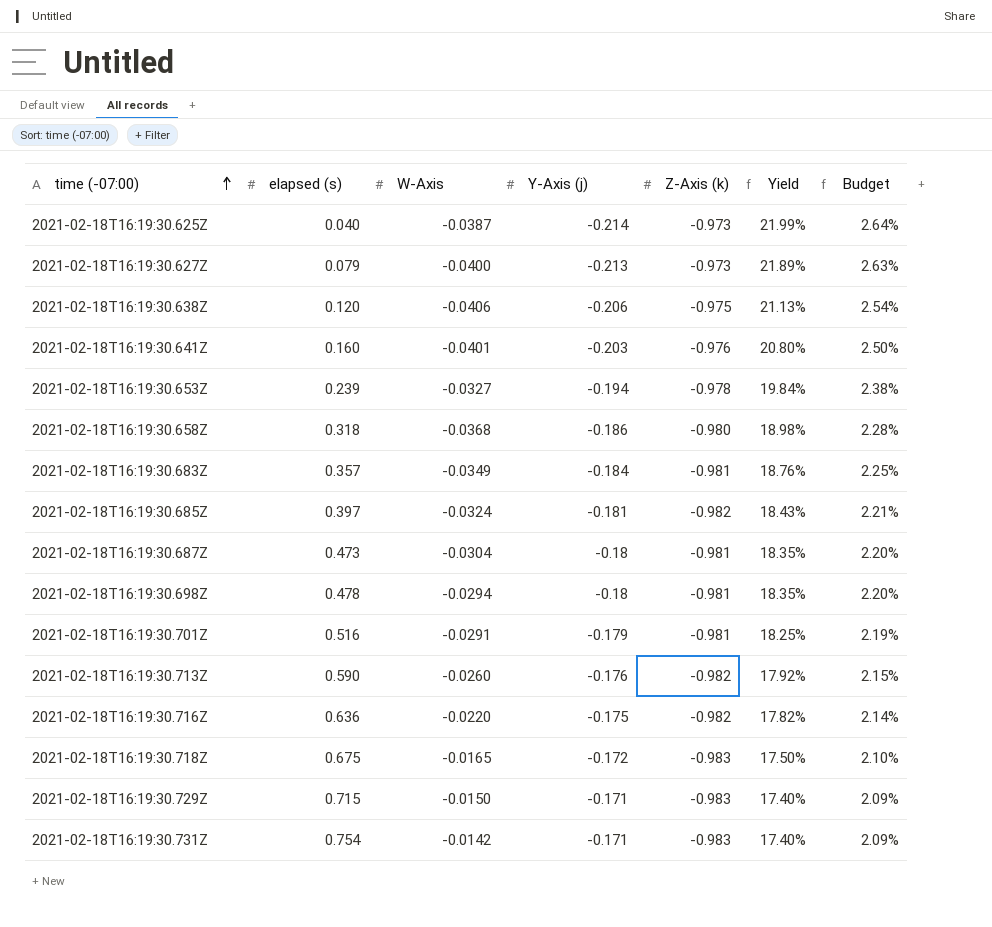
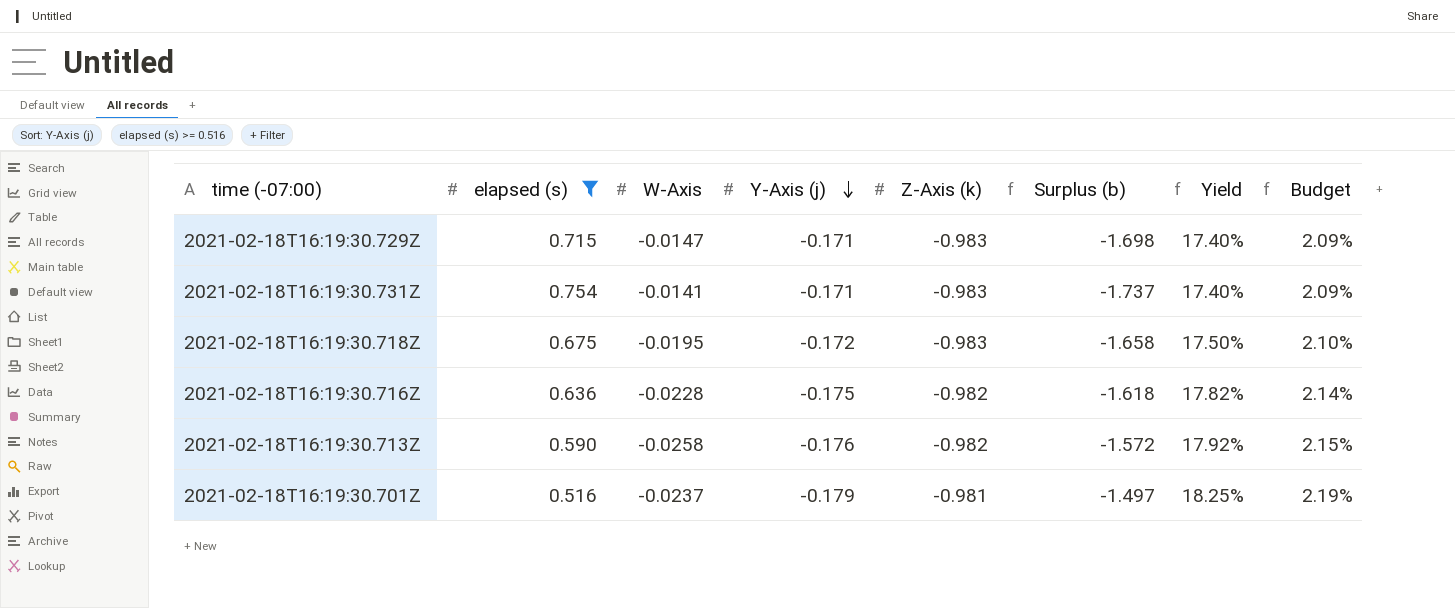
filter: none -> elapsed (s) >= 0.516
row order: time (-07:00) ascending -> Y-Axis (j) descending
column Surplus (b) | formula: none -> [Z-Axis (k)] - [elapsed (s)]
2021-02-18T16:19:30.729Z | W-Axis: -0.0150 -> -0.0147
2021-02-18T16:19:30.731Z | W-Axis: -0.0142 -> -0.0141
2021-02-18T16:19:30.718Z | W-Axis: -0.0165 -> -0.0195
2021-02-18T16:19:30.716Z | W-Axis: -0.0220 -> -0.0228
2021-02-18T16:19:30.713Z | W-Axis: -0.0260 -> -0.0258
2021-02-18T16:19:30.701Z | W-Axis: -0.0291 -> -0.0237

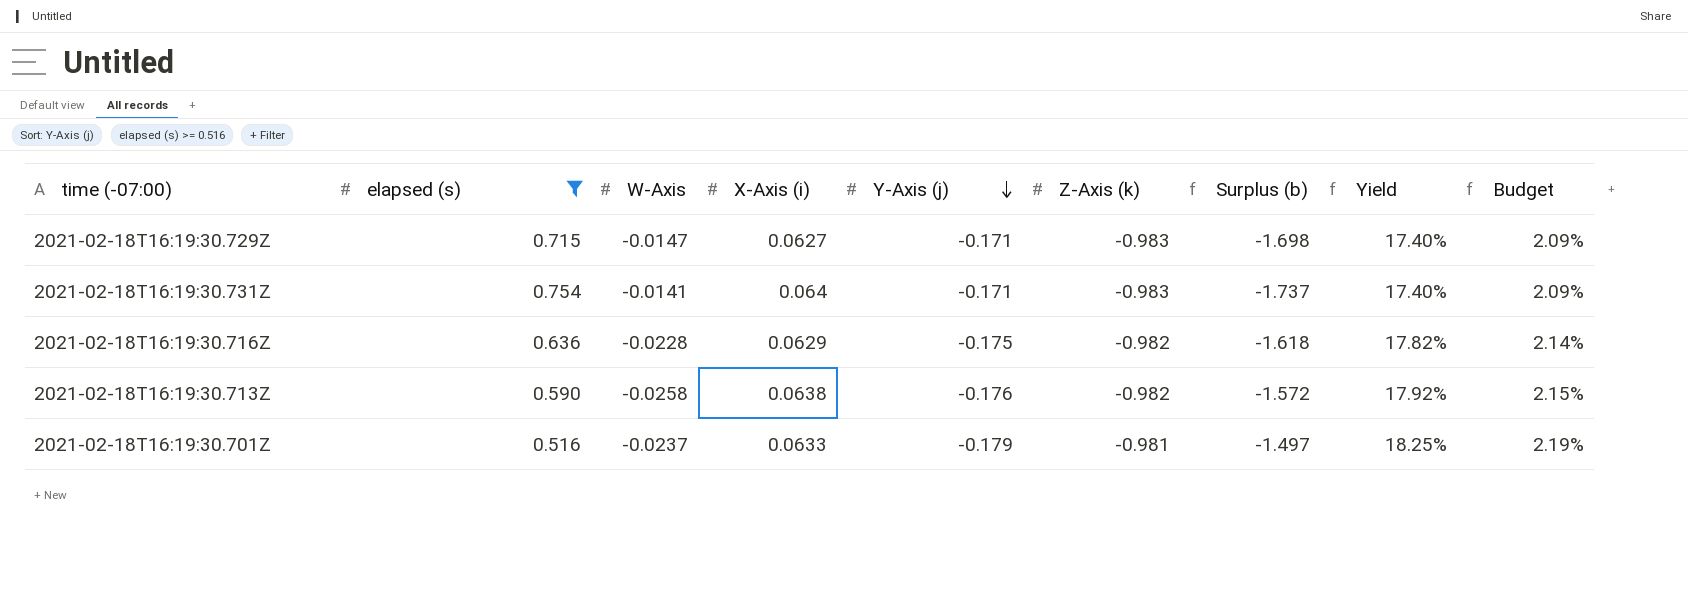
column X-Axis (i) | position: none -> 4
row 2021-02-18T16:19:30.718Z: 0.675 | -0.0195 | -0.172 | -0.983 | -1.658 | 17.50% | 2.10% -> none

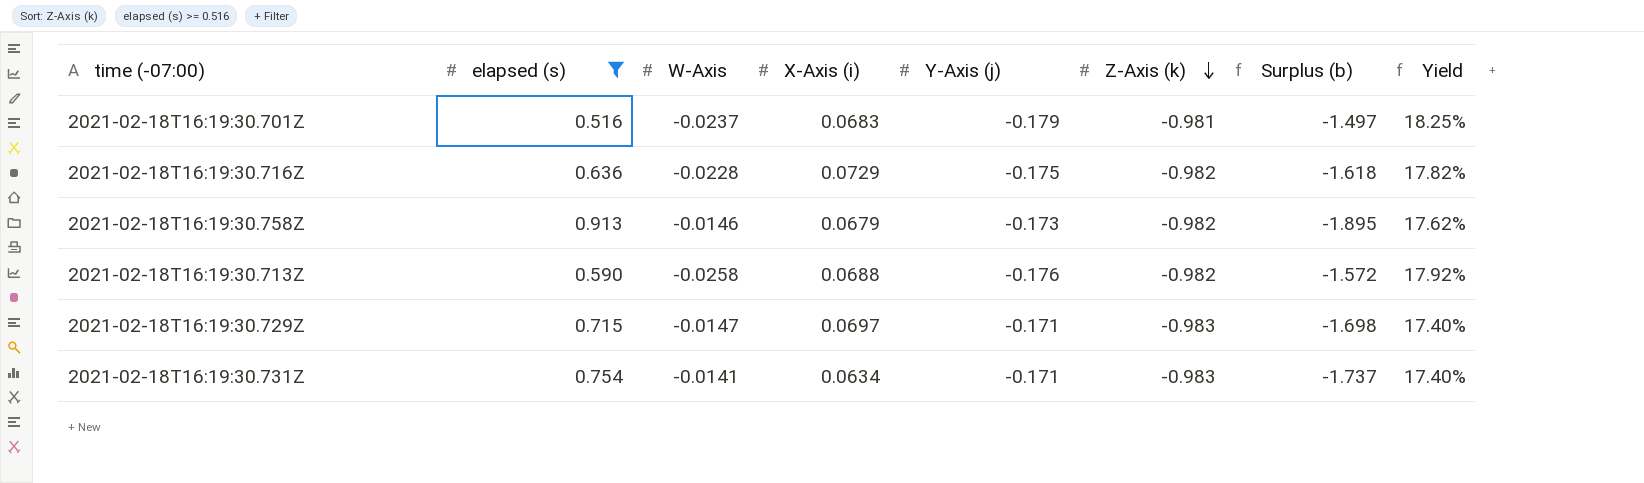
row order: Y-Axis (j) descending -> Z-Axis (k) descending
column Budget | formula: [Yield] * 0.12 -> none
2021-02-18T16:19:30.701Z | X-Axis (i): 0.0633 -> 0.0683
2021-02-18T16:19:30.716Z | X-Axis (i): 0.0629 -> 0.0729
row 2021-02-18T16:19:30.758Z: none -> 0.913 | -0.0146 | 0.0679 | -0.173 | -0.982 | -1.895 | 17.62%
2021-02-18T16:19:30.713Z | X-Axis (i): 0.0638 -> 0.0688
2021-02-18T16:19:30.729Z | X-Axis (i): 0.0627 -> 0.0697
2021-02-18T16:19:30.731Z | X-Axis (i): 0.064 -> 0.0634

